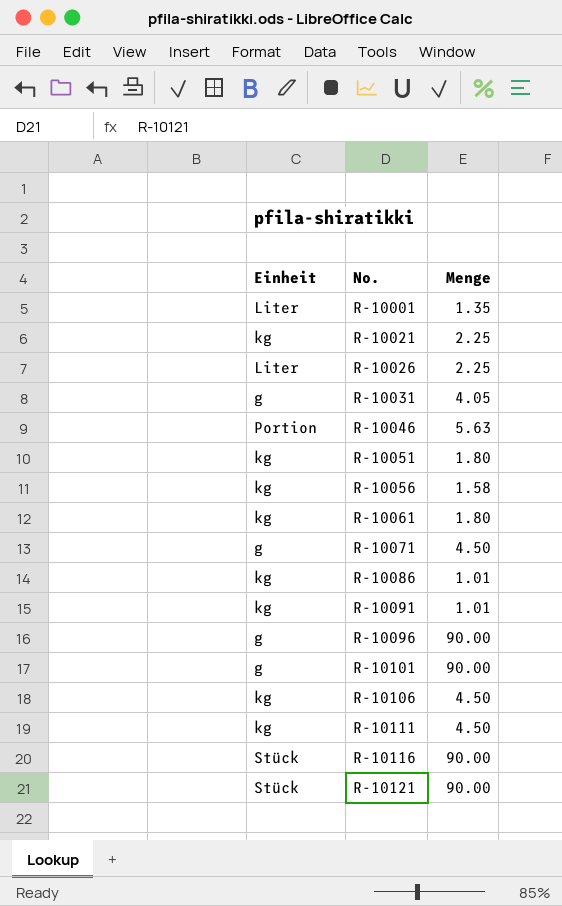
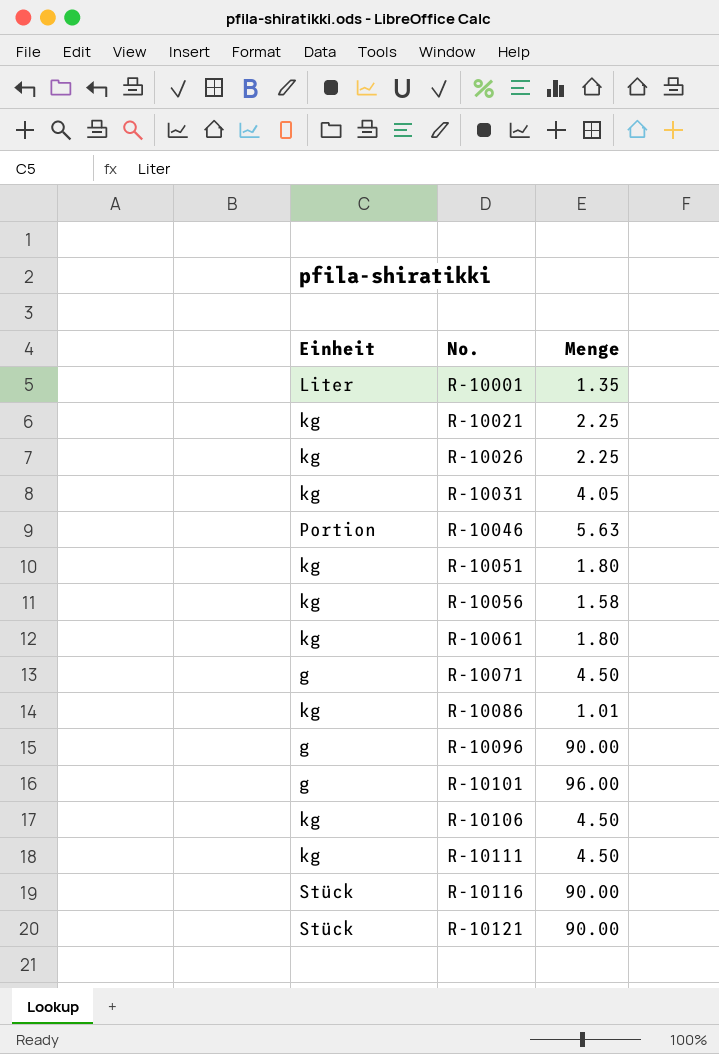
row R-10091: kg | 1.01 -> none
R-10026 | Einheit: Liter -> kg
R-10031 | Einheit: g -> kg
R-10101 | Menge: 90.00 -> 96.00

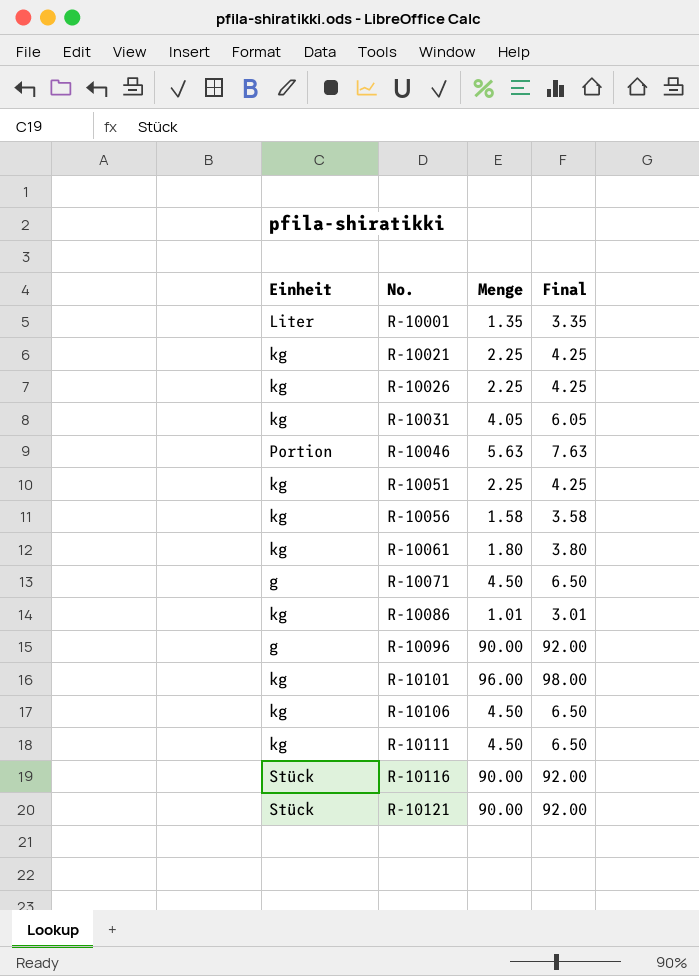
column Final | formula: none -> [Menge] + 2
R-10051 | Menge: 1.80 -> 2.25
R-10101 | Einheit: g -> kg

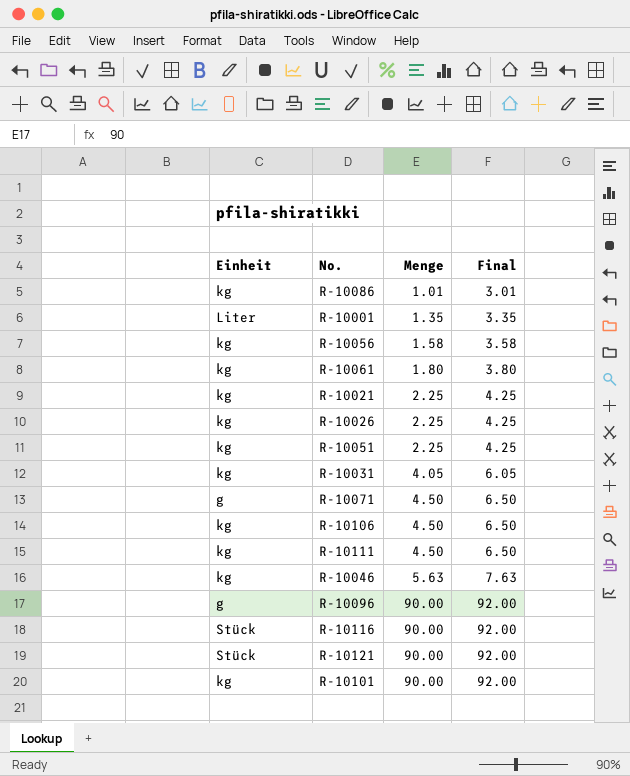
row order: No. ascending -> Menge ascending
R-10046 | Einheit: Portion -> kg
R-10101 | Menge: 96.00 -> 90.00
R-10101 | Final: 98.00 -> 92.00

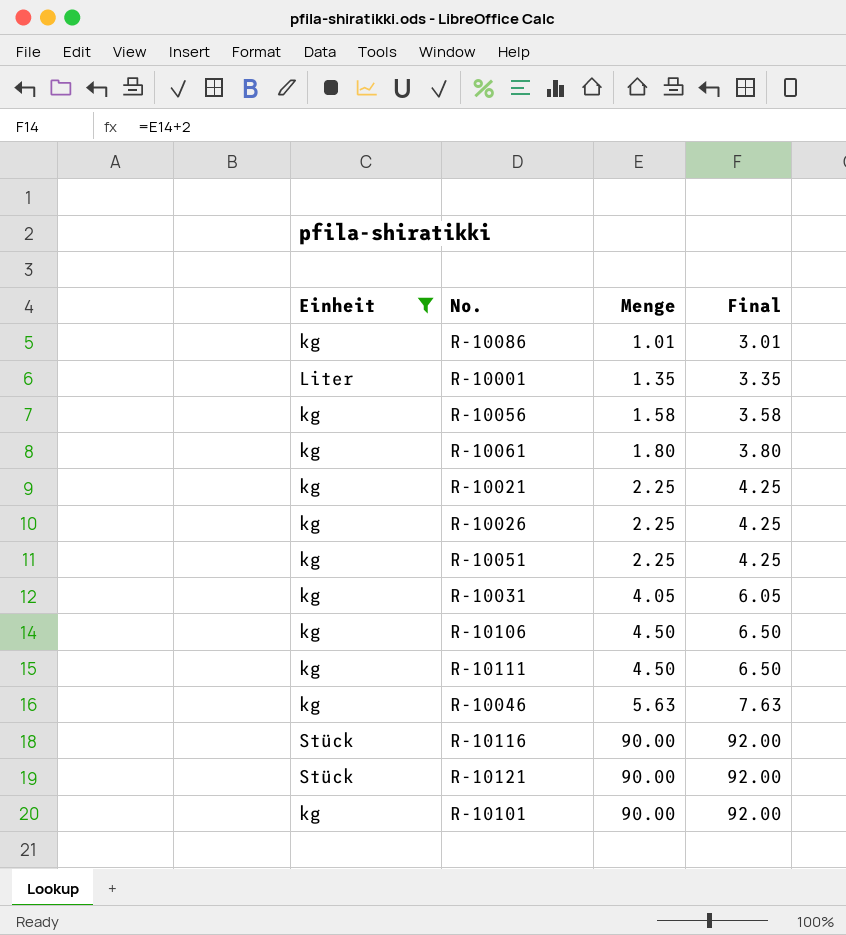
filter: none -> Einheit != g

